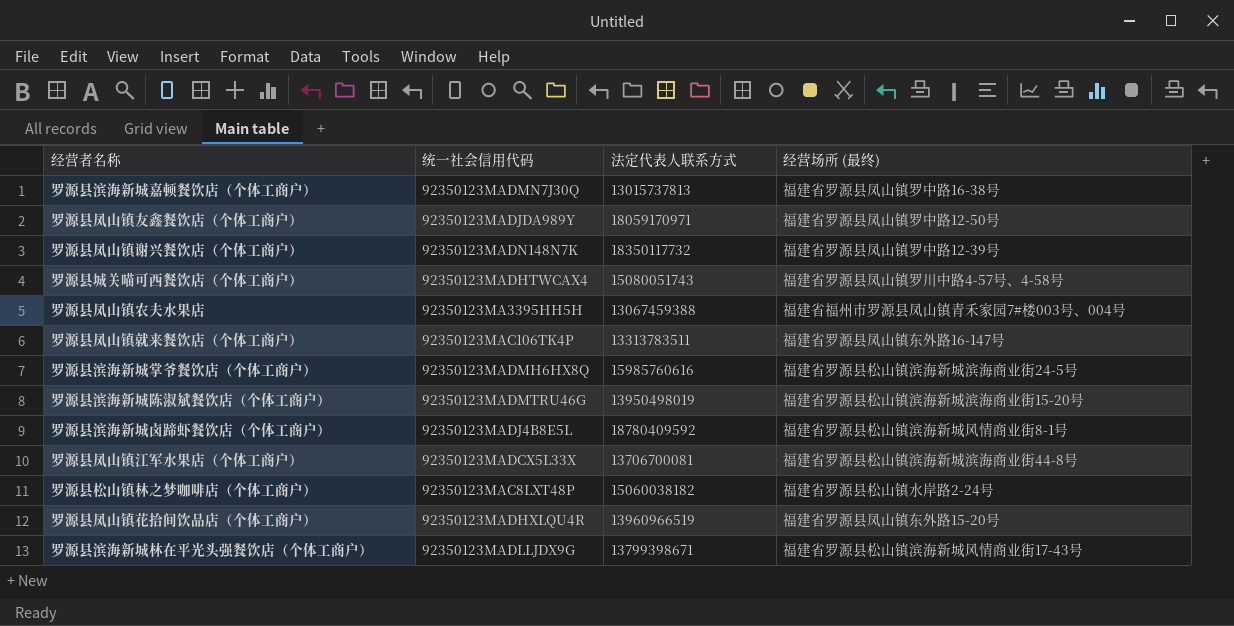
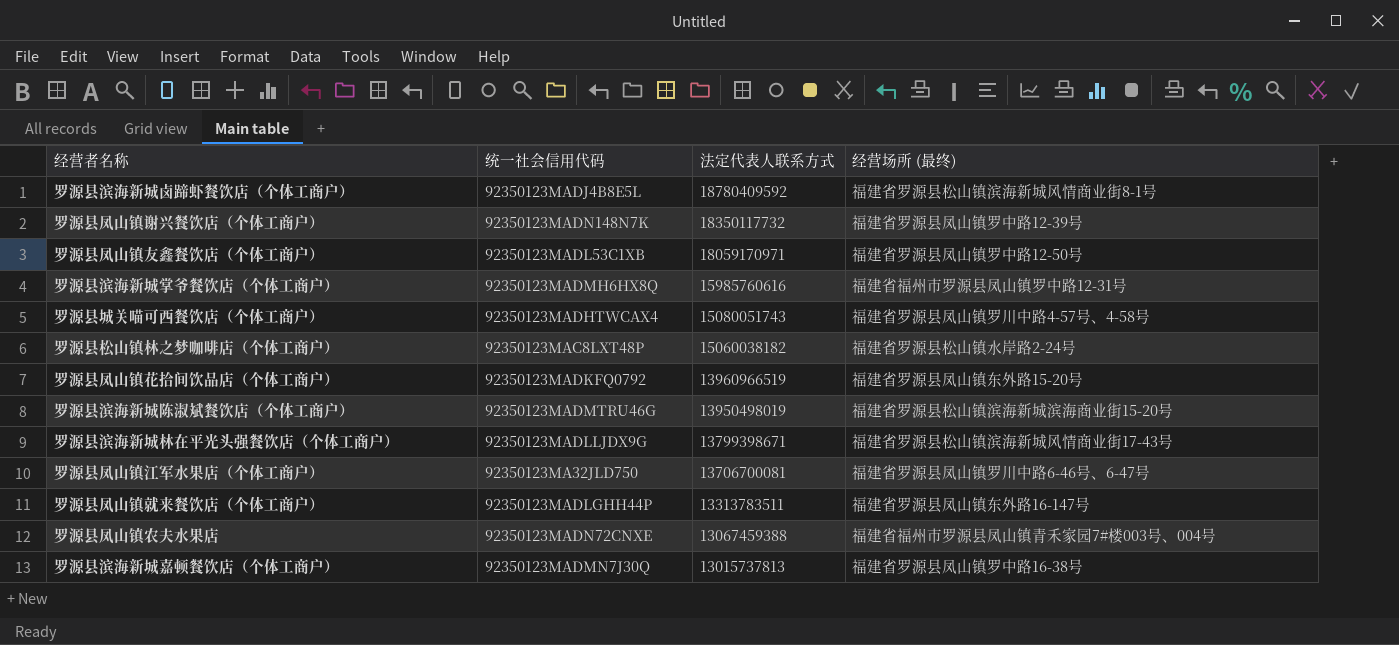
row order: none -> 法定代表人联系方式 descending
罗源县凤山镇友鑫餐饮店（个体工商户） | 统一社会信用代码: 92350123MADJDA989Y -> 92350123MADL53C1XB
罗源县滨海新城掌爷餐饮店（个体工商户） | 经营场所 (最终): 福建省罗源县松山镇滨海新城滨海商业街24-5号 -> 福建省福州市罗源县凤山镇罗中路12-31号
罗源县凤山镇花拾间饮品店（个体工商户） | 统一社会信用代码: 92350123MADHXLQU4R -> 92350123MADKFQ0792
罗源县凤山镇江军水果店（个体工商户） | 统一社会信用代码: 92350123MADCX5L33X -> 92350123MA32JLD750
罗源县凤山镇江军水果店（个体工商户） | 经营场所 (最终): 福建省罗源县松山镇滨海新城滨海商业街44-8号 -> 福建省罗源县凤山镇罗川中路6-46号、6-47号
罗源县凤山镇就来餐饮店（个体工商户） | 统一社会信用代码: 92350123MAC106TK4P -> 92350123MADLGHH44P
罗源县凤山镇农夫水果店 | 统一社会信用代码: 92350123MA3395HH5H -> 92350123MADN72CNXE

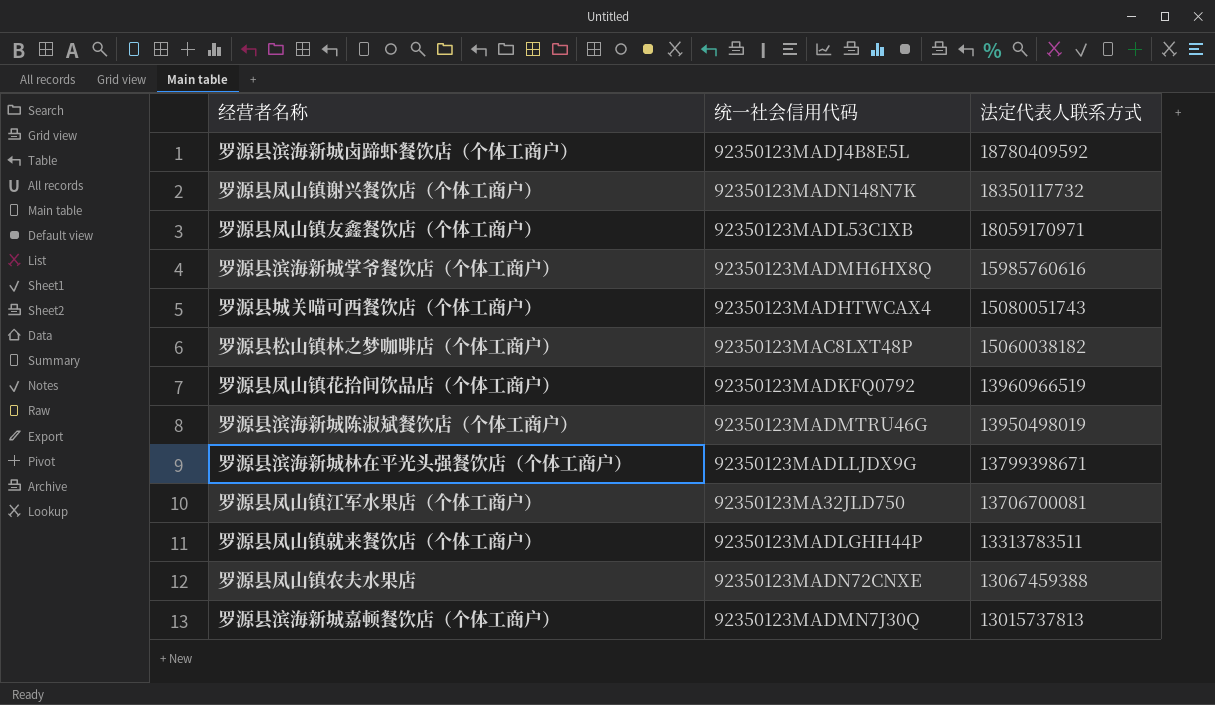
column 经营场所 (最终) | position: 4 -> none

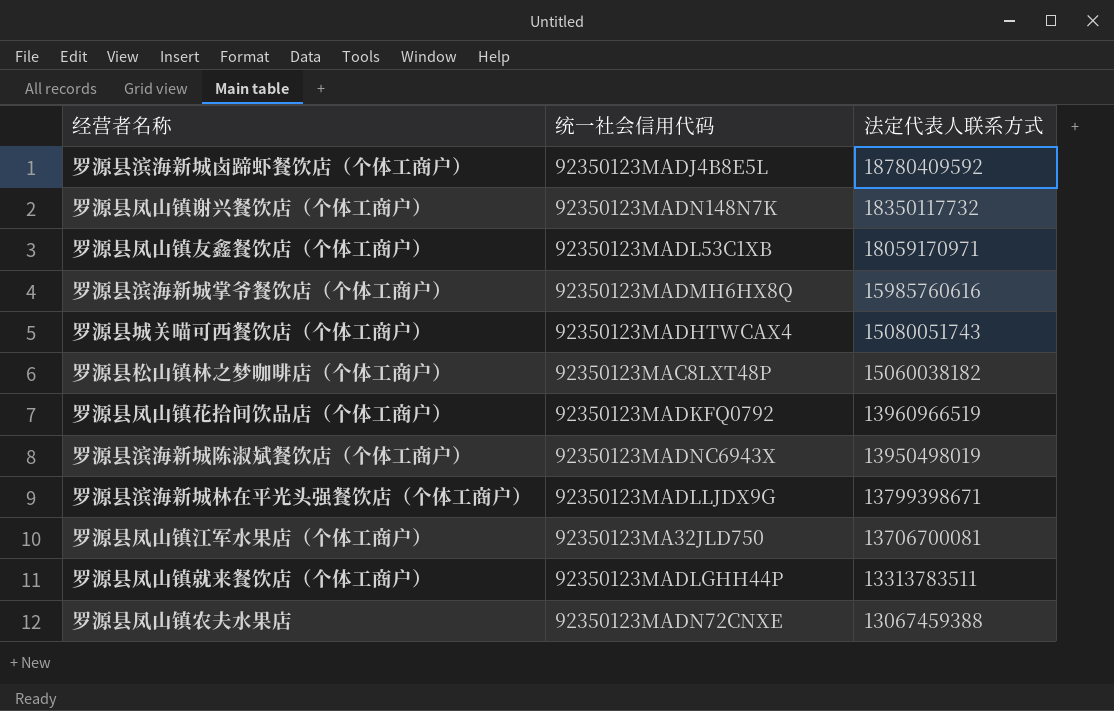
row 罗源县滨海新城嘉顿餐饮店（个体工商户）: 92350123MADMN7J30Q | 13015737813 -> none
罗源县滨海新城陈淑斌餐饮店（个体工商户） | 统一社会信用代码: 92350123MADMTRU46G -> 92350123MADNC6943X

